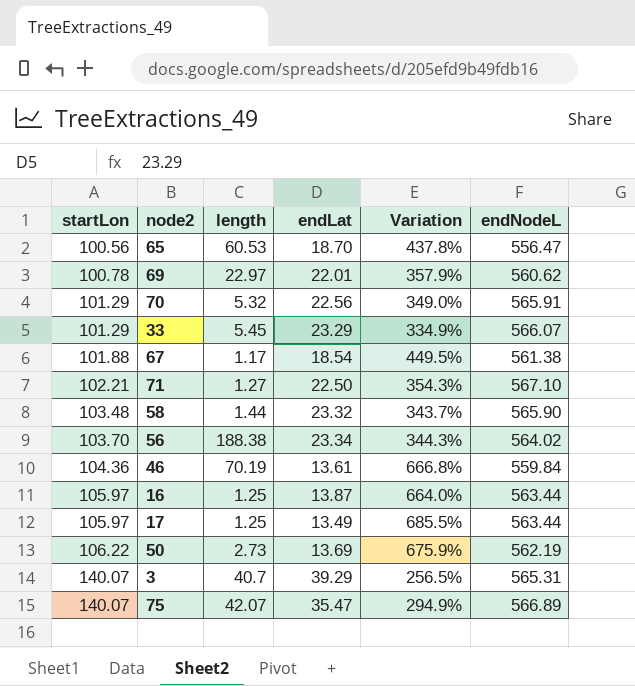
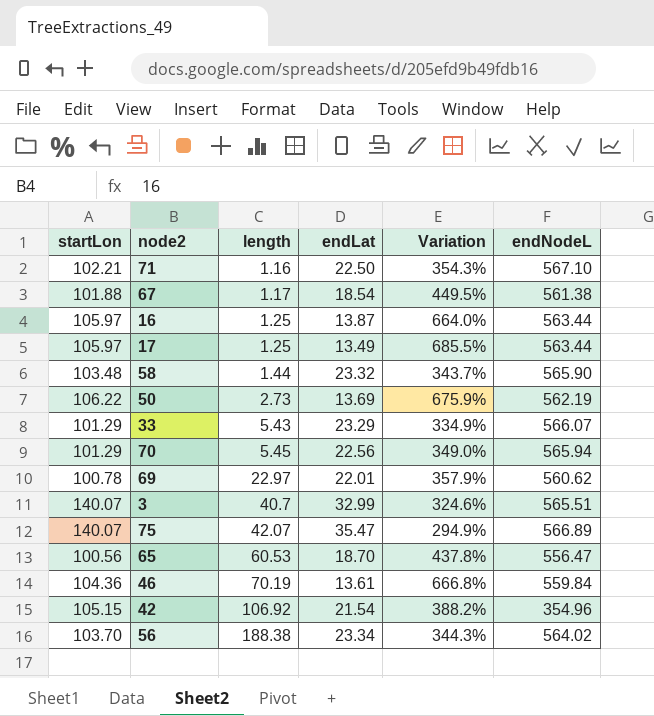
row order: startLon ascending -> length ascending
71 | length: 1.27 -> 1.16
33 | length: 5.45 -> 5.43
70 | length: 5.32 -> 5.45
70 | endNodeL: 565.91 -> 565.94
3 | endLat: 39.29 -> 32.99
3 | Variation: 256.5% -> 324.6%
3 | endNodeL: 565.31 -> 565.51
row 42: none -> 105.15 | 106.92 | 21.54 | 388.2% | 354.96

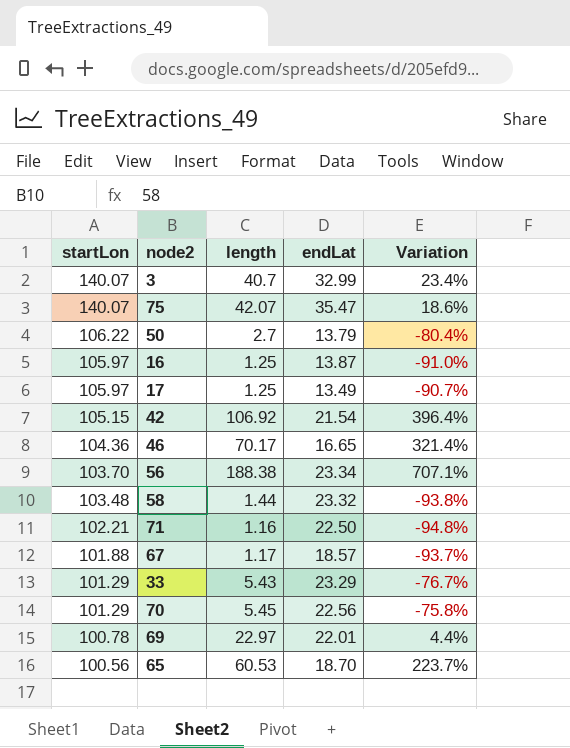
row order: length ascending -> startLon descending
column endNodeL | position: 6 -> none
column Variation | formula: ([startLon] - [endLat]) / [endLat] -> ([length] - [endLat]) / [endLat]
50 | length: 2.73 -> 2.7
50 | endLat: 13.69 -> 13.79
46 | length: 70.19 -> 70.17
46 | endLat: 13.61 -> 16.65
67 | endLat: 18.54 -> 18.57

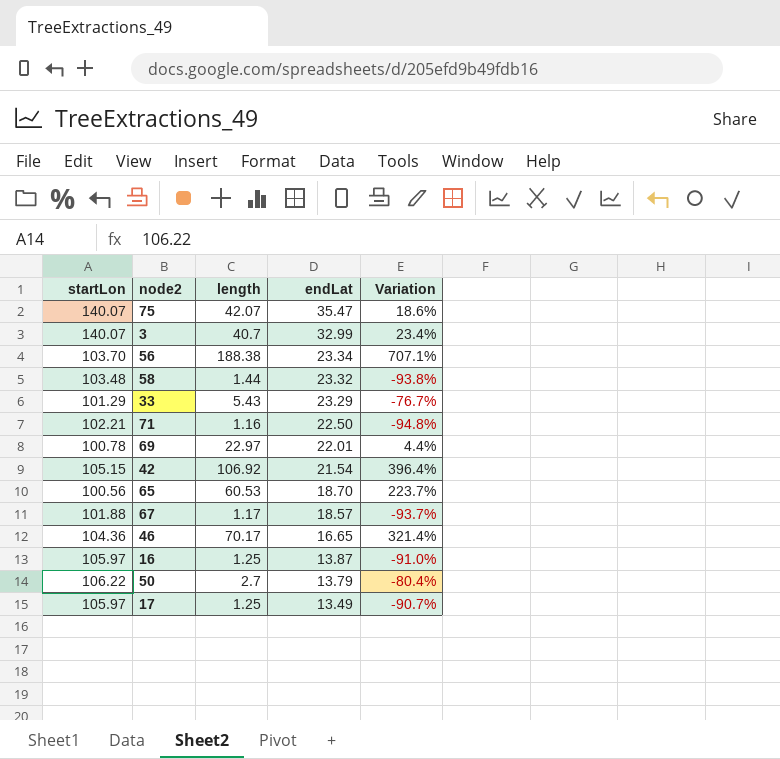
row order: startLon descending -> endLat descending
row 70: 101.29 | 5.45 | 22.56 | -75.8% -> none

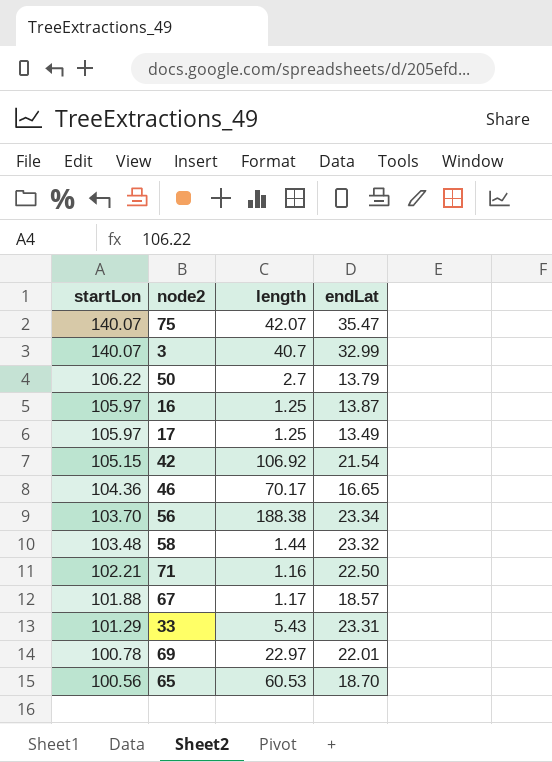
row order: endLat descending -> startLon descending
column Variation | formula: ([length] - [endLat]) / [endLat] -> none
33 | endLat: 23.29 -> 23.31

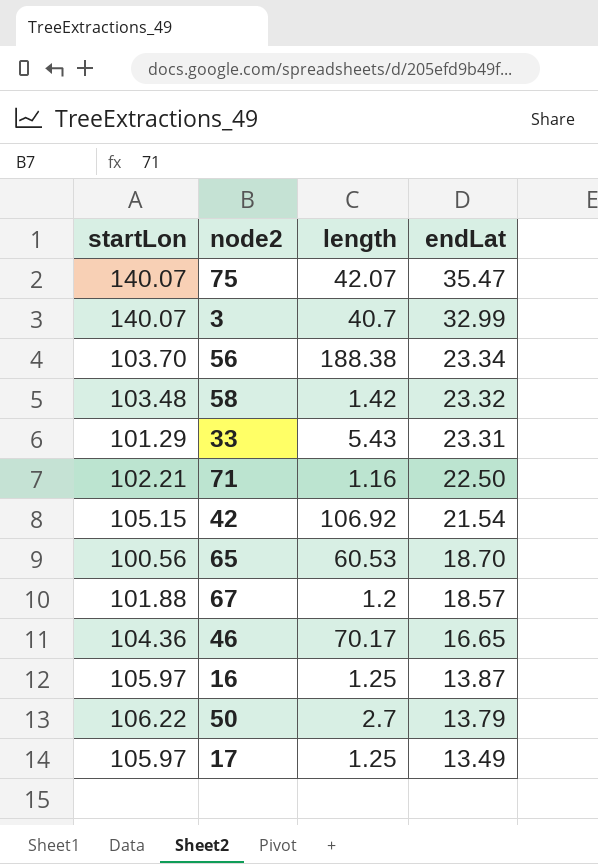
row order: startLon descending -> endLat descending
row 69: 100.78 | 22.97 | 22.01 -> none
58 | length: 1.44 -> 1.42
67 | length: 1.17 -> 1.2

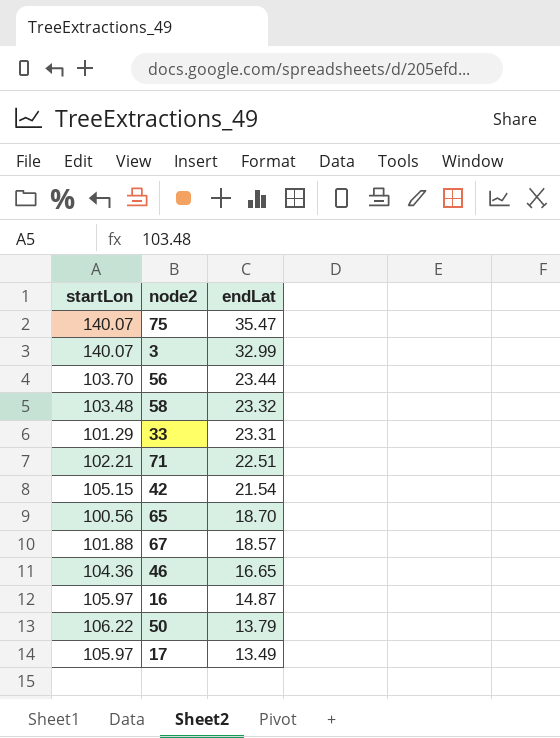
column length | position: 3 -> none
56 | endLat: 23.34 -> 23.44
71 | endLat: 22.50 -> 22.51
16 | endLat: 13.87 -> 14.87

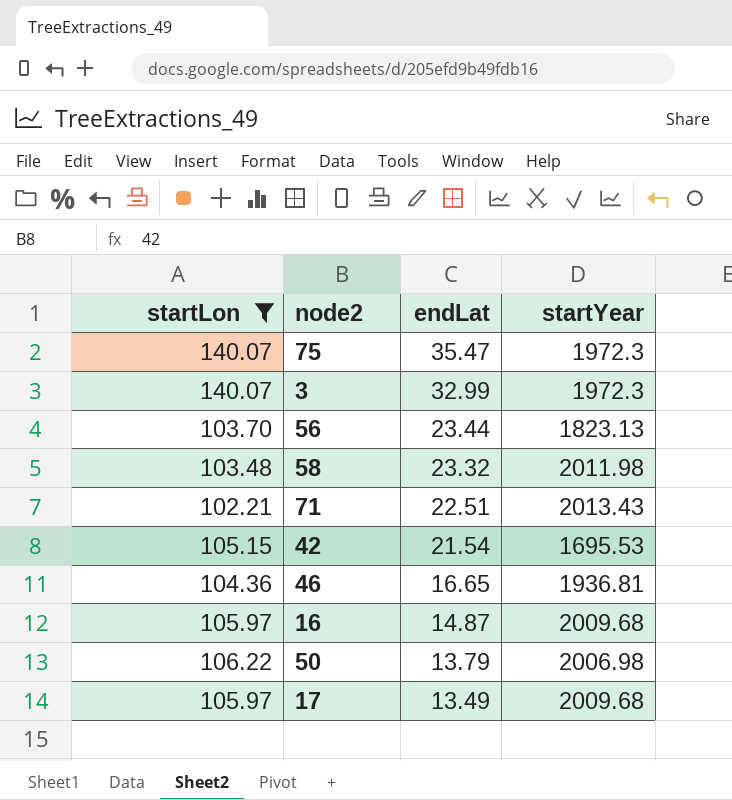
filter: none -> startLon >= 102.21
column startYear | position: none -> 4

